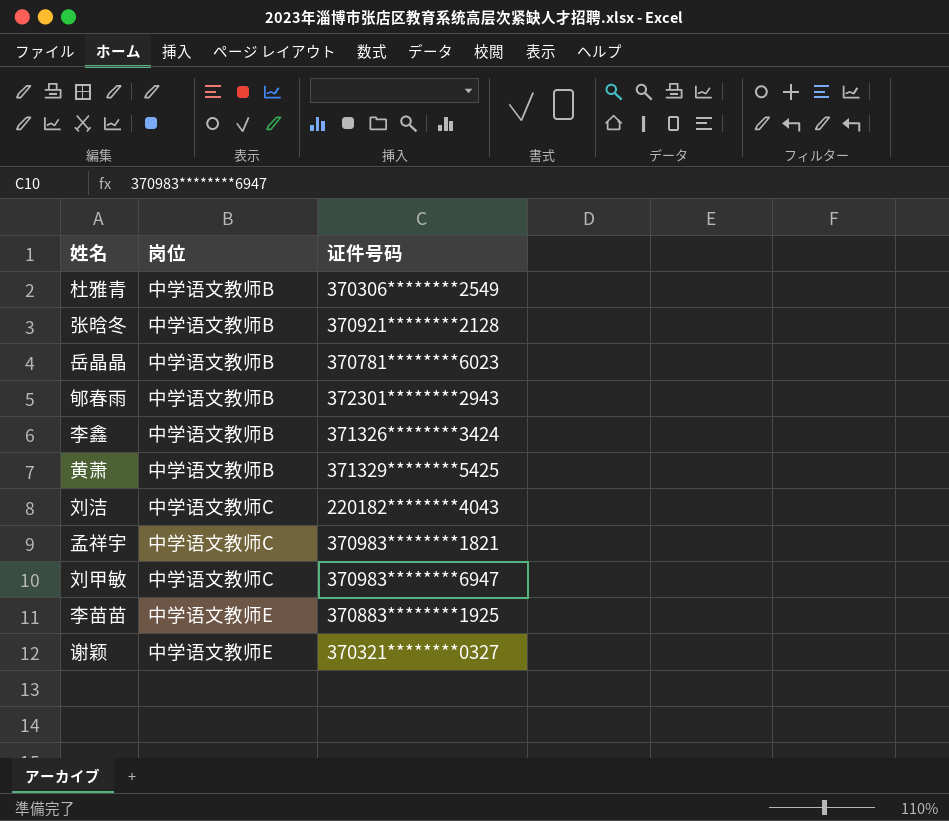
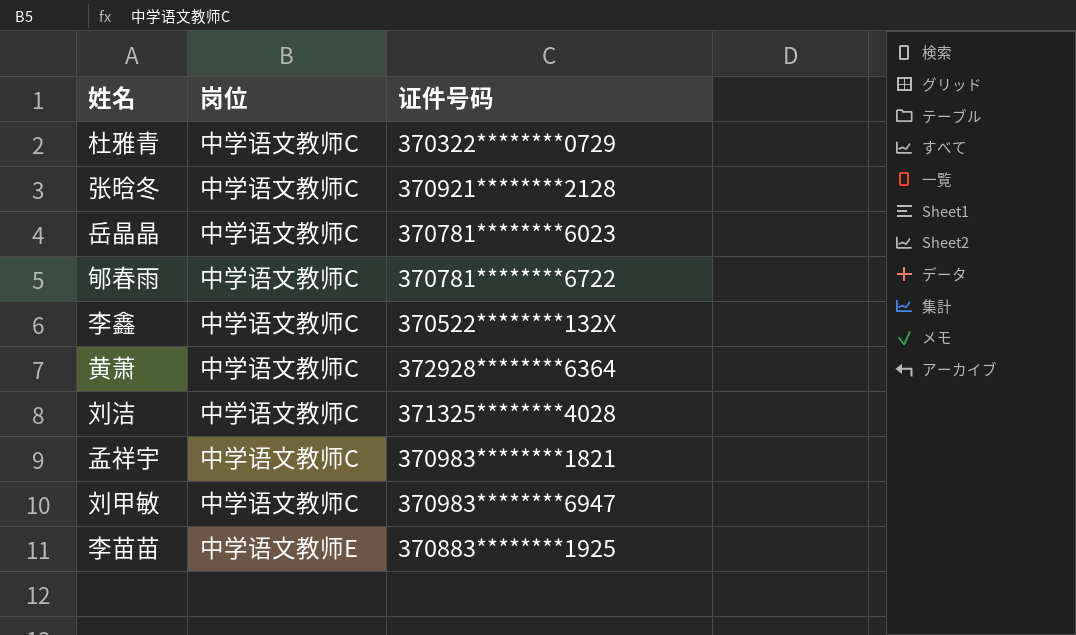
row 谢颖: 中学语文教师E | 370321********0327 -> none
杜雅青 | 岗位: 中学语文教师B -> 中学语文教师C
杜雅青 | 证件号码: 370306********2549 -> 370322********0729
张晗冬 | 岗位: 中学语文教师B -> 中学语文教师C
岳晶晶 | 岗位: 中学语文教师B -> 中学语文教师C
郇春雨 | 岗位: 中学语文教师B -> 中学语文教师C
郇春雨 | 证件号码: 372301********2943 -> 370781********6722
李鑫 | 岗位: 中学语文教师B -> 中学语文教师C
李鑫 | 证件号码: 371326********3424 -> 370522********132X
黄萧 | 岗位: 中学语文教师B -> 中学语文教师C
黄萧 | 证件号码: 371329********5425 -> 372928********6364
刘洁 | 证件号码: 220182********4043 -> 371325********4028

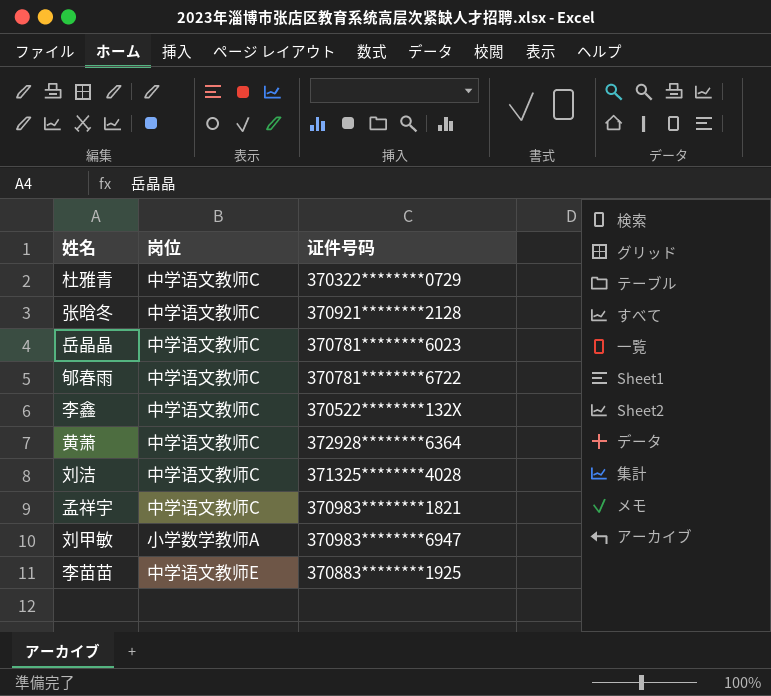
刘甲敏 | 岗位: 中学语文教师C -> 小学数学教师A

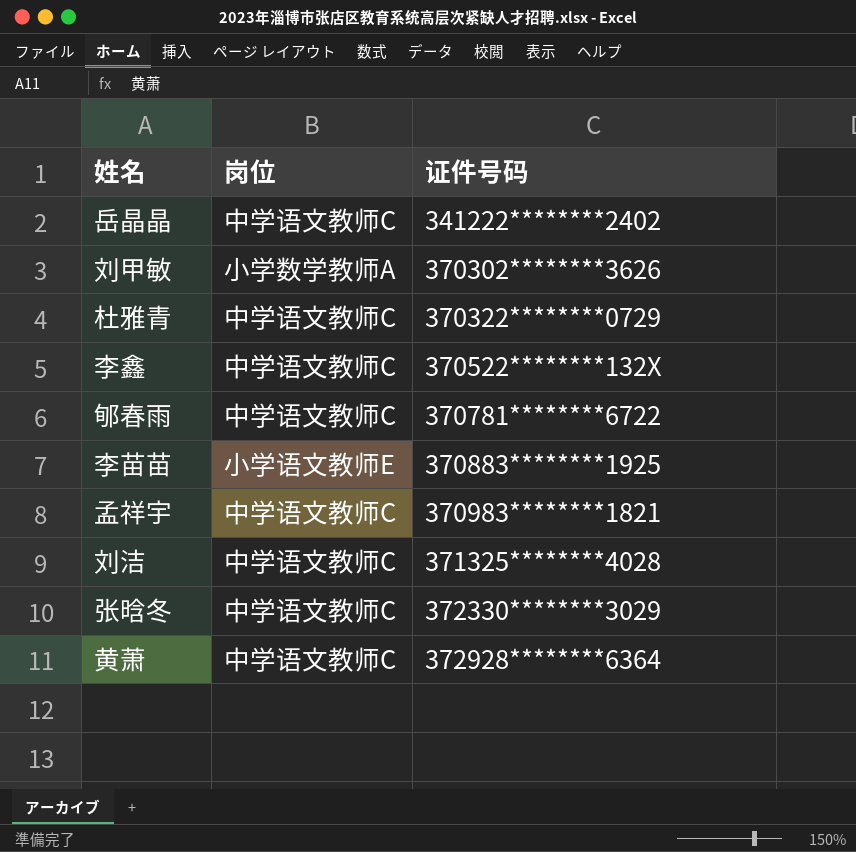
row order: none -> 证件号码 ascending
岳晶晶 | 证件号码: 370781********6023 -> 341222********2402
刘甲敏 | 证件号码: 370983********6947 -> 370302********3626
李苗苗 | 岗位: 中学语文教师E -> 小学语文教师E
张晗冬 | 证件号码: 370921********2128 -> 372330********3029

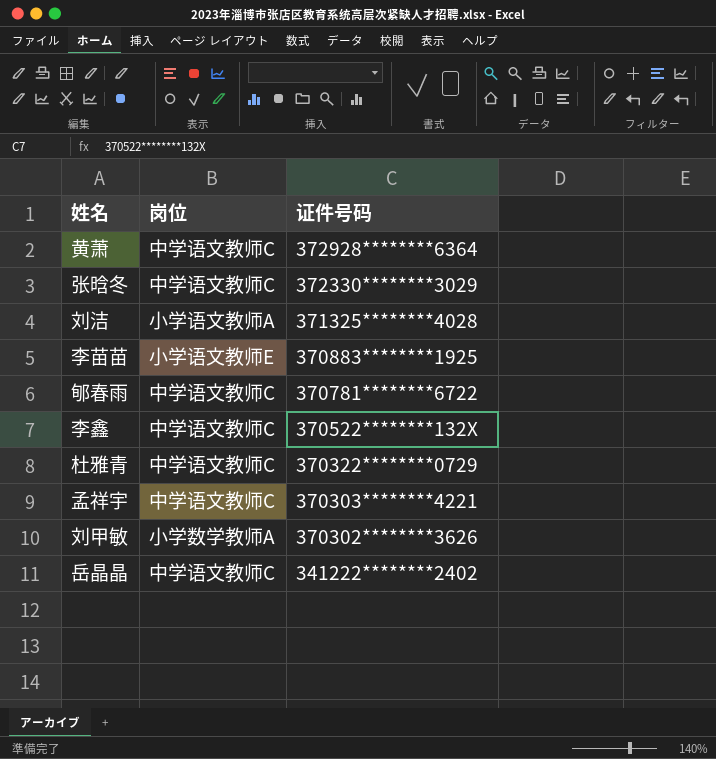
row order: 证件号码 ascending -> 证件号码 descending
刘洁 | 岗位: 中学语文教师C -> 小学语文教师A
孟祥宇 | 证件号码: 370983********1821 -> 370303********4221

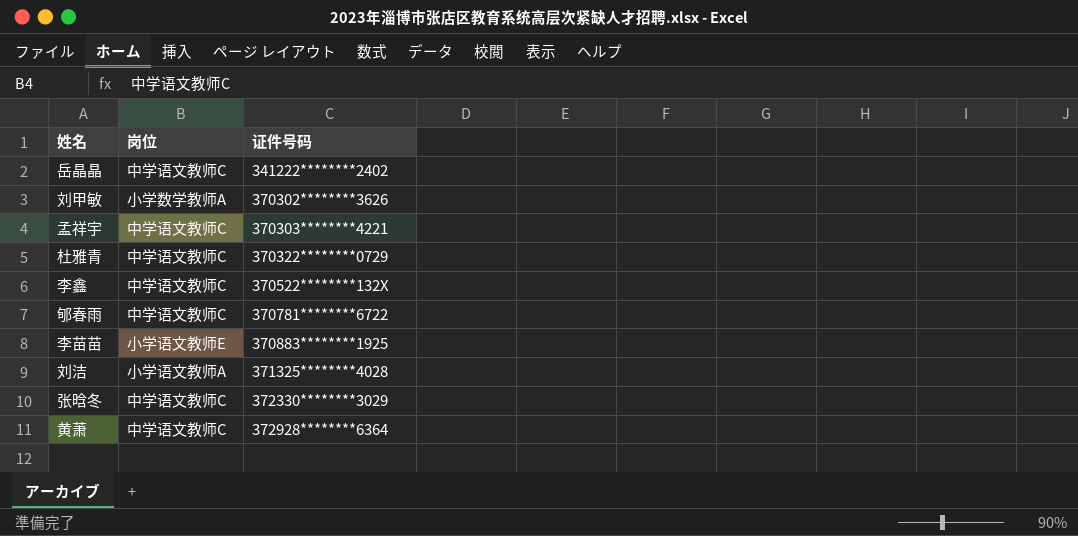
row order: 证件号码 descending -> 证件号码 ascending

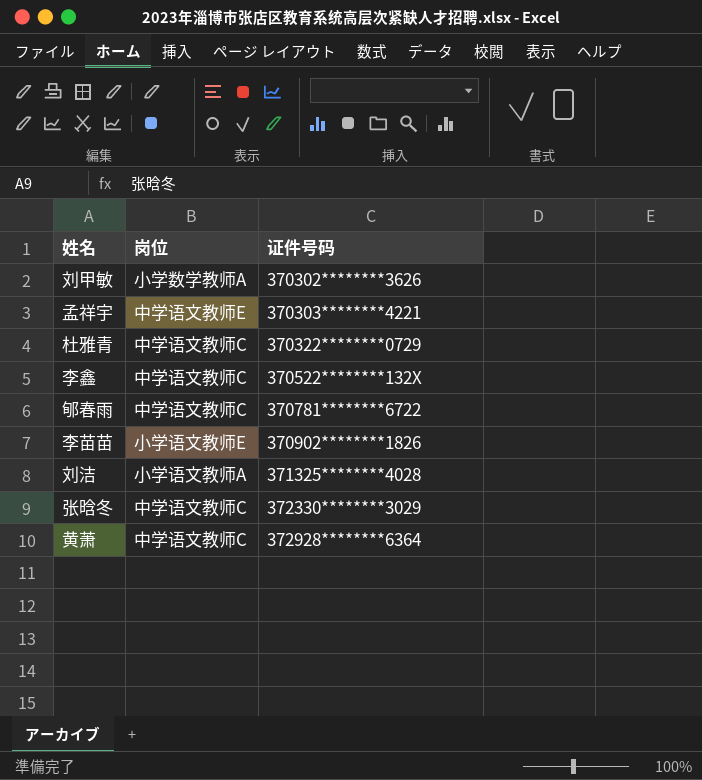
row 岳晶晶: 中学语文教师C | 341222********2402 -> none
孟祥宇 | 岗位: 中学语文教师C -> 中学语文教师E
李苗苗 | 证件号码: 370883********1925 -> 370902********1826

